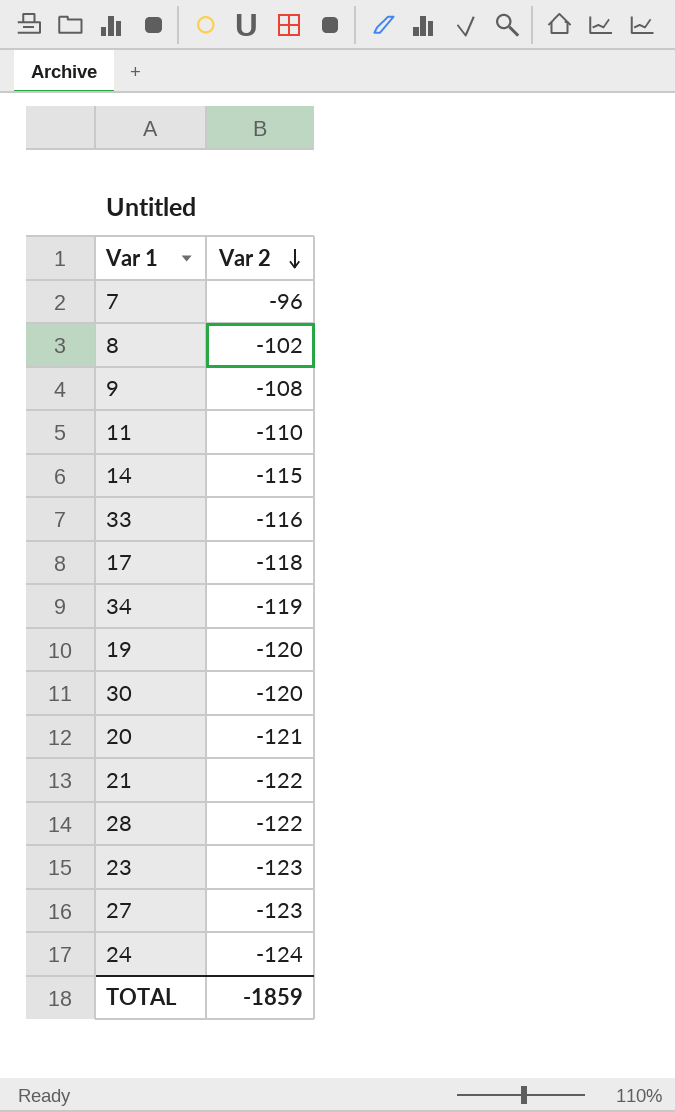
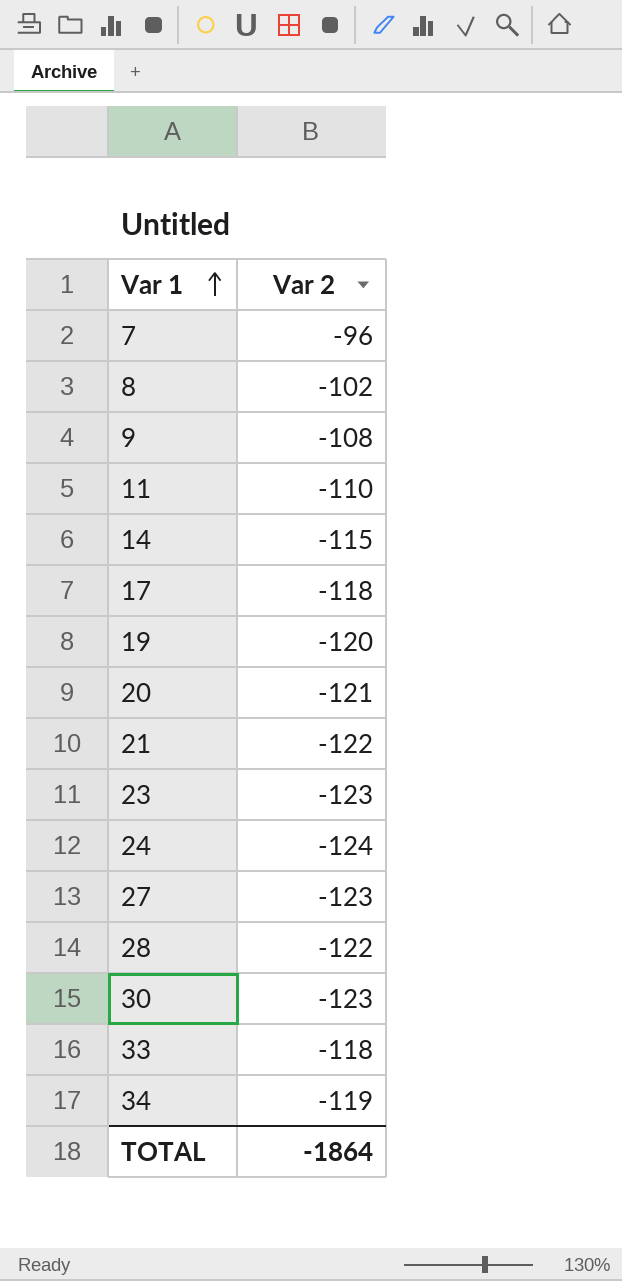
row order: Var 2 descending -> Var 1 ascending
30 | Var 2: -120 -> -123
33 | Var 2: -116 -> -118
TOTAL | Var 2: -1859 -> -1864

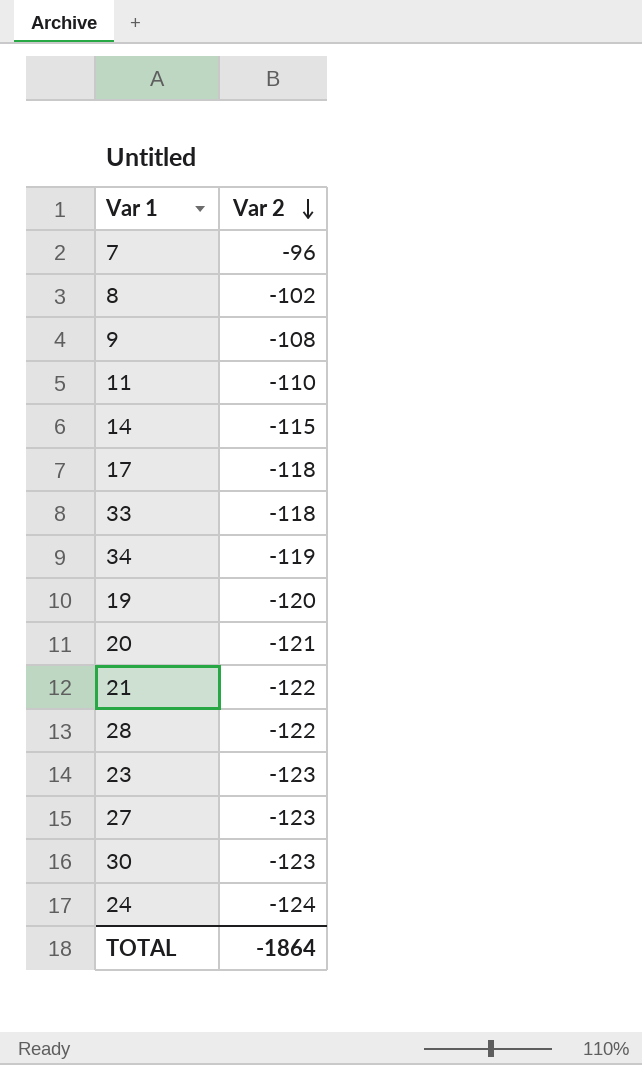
row order: Var 1 ascending -> Var 2 descending

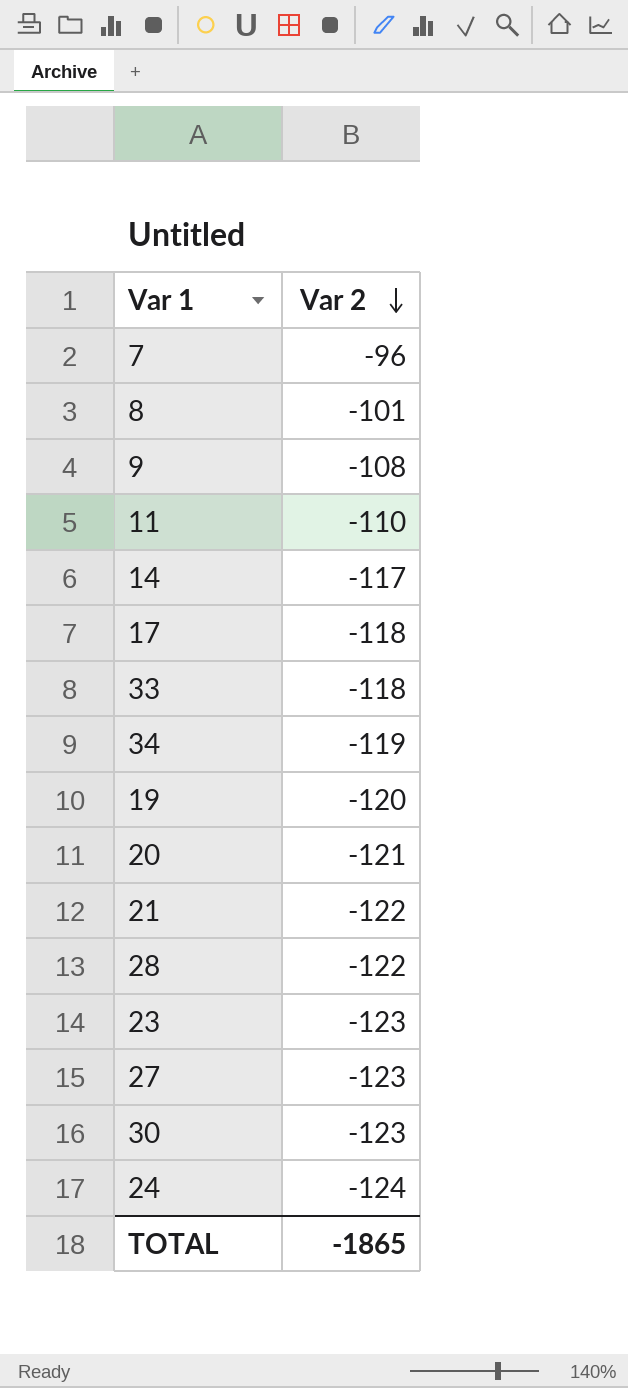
8 | Var 2: -102 -> -101
14 | Var 2: -115 -> -117
TOTAL | Var 2: -1864 -> -1865

